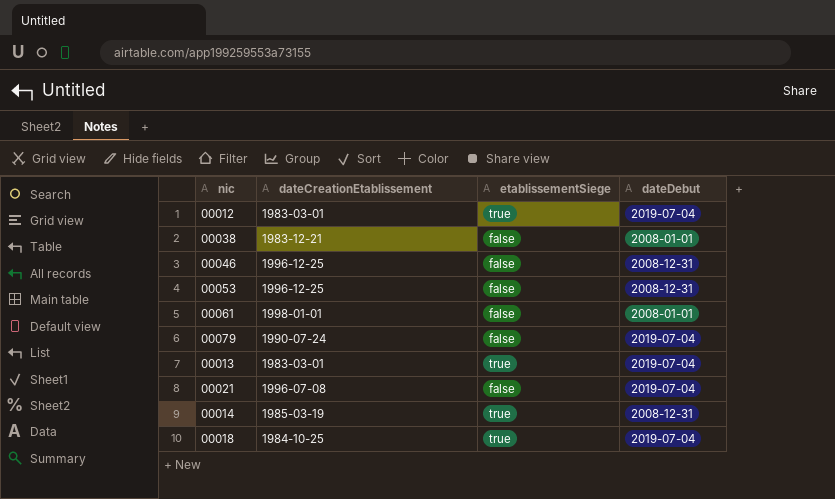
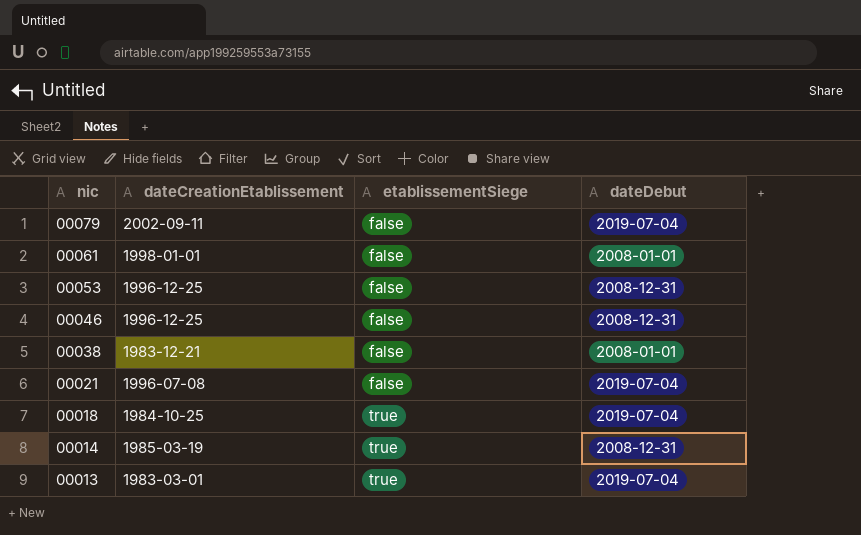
row order: none -> nic descending
row 00012: 1983-03-01 | true | 2019-07-04 -> none
00079 | dateCreationEtablissement: 1990-07-24 -> 2002-09-11

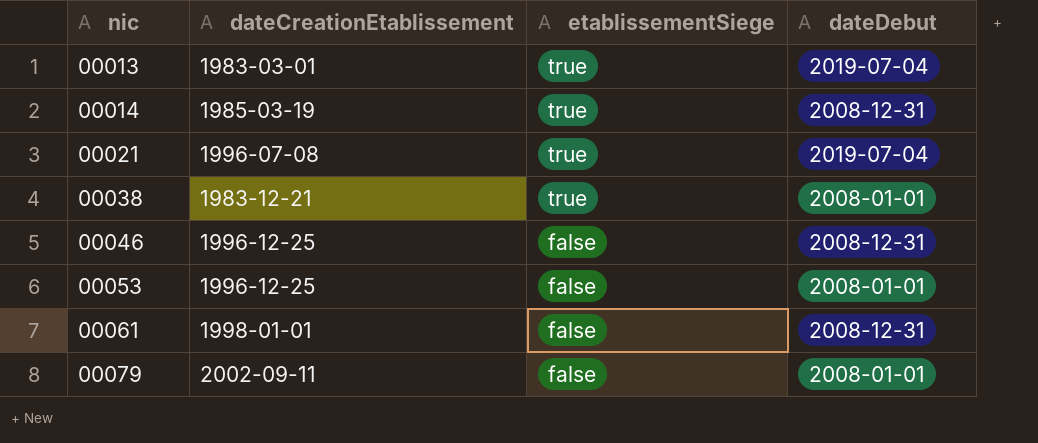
row order: nic descending -> nic ascending
row 00018: 1984-10-25 | true | 2019-07-04 -> none
00021 | etablissementSiege: false -> true
00038 | etablissementSiege: false -> true
00053 | dateDebut: 2008-12-31 -> 2008-01-01
00061 | dateDebut: 2008-01-01 -> 2008-12-31
00079 | dateDebut: 2019-07-04 -> 2008-01-01

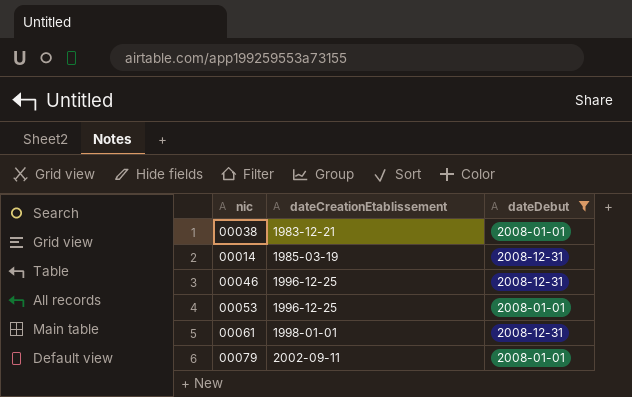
filter: none -> dateDebut != 2019-07-04
row order: nic ascending -> dateCreationEtablissement ascending
column etablissementSiege | position: 3 -> none

